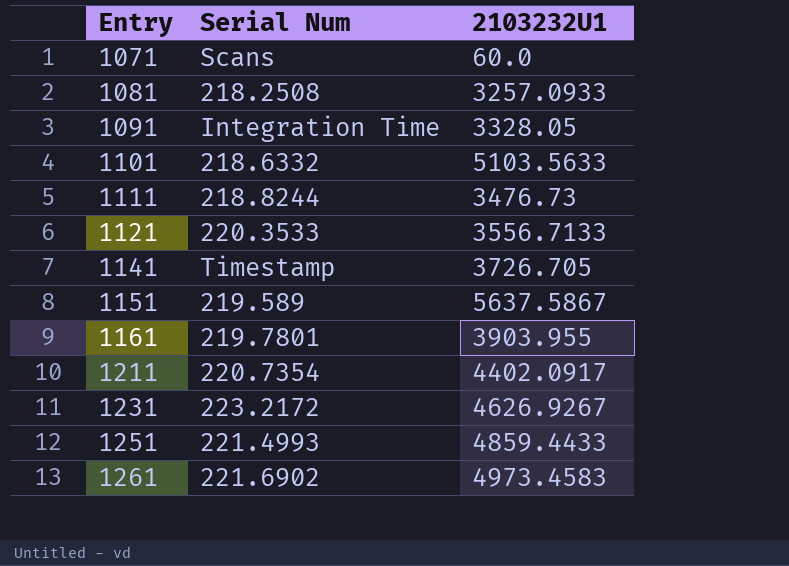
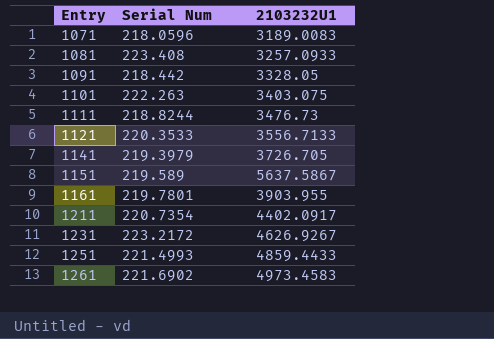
1071 | Serial Num: Scans -> 218.0596
1071 | 2103232U1: 60.0 -> 3189.0083
1081 | Serial Num: 218.2508 -> 223.408
1091 | Serial Num: Integration Time -> 218.442
1101 | Serial Num: 218.6332 -> 222.263
1101 | 2103232U1: 5103.5633 -> 3403.075
1141 | Serial Num: Timestamp -> 219.3979

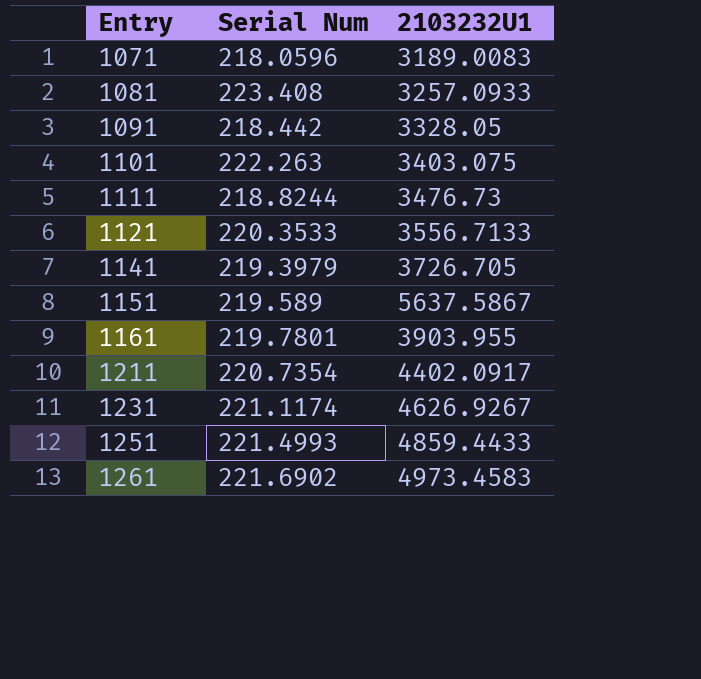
1231 | Serial Num: 223.2172 -> 221.1174

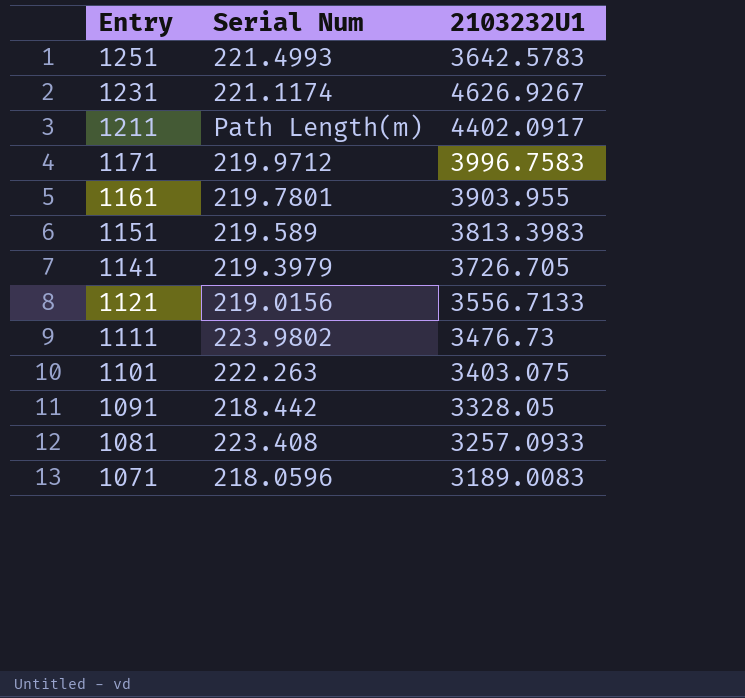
row order: Entry ascending -> Entry descending
row 1261: 221.6902 | 4973.4583 -> none
1251 | 2103232U1: 4859.4433 -> 3642.5783
1211 | Serial Num: 220.7354 -> Path Length(m)
row 1171: none -> 219.9712 | 3996.7583
1151 | 2103232U1: 5637.5867 -> 3813.3983
1121 | Serial Num: 220.3533 -> 219.0156
1111 | Serial Num: 218.8244 -> 223.9802

